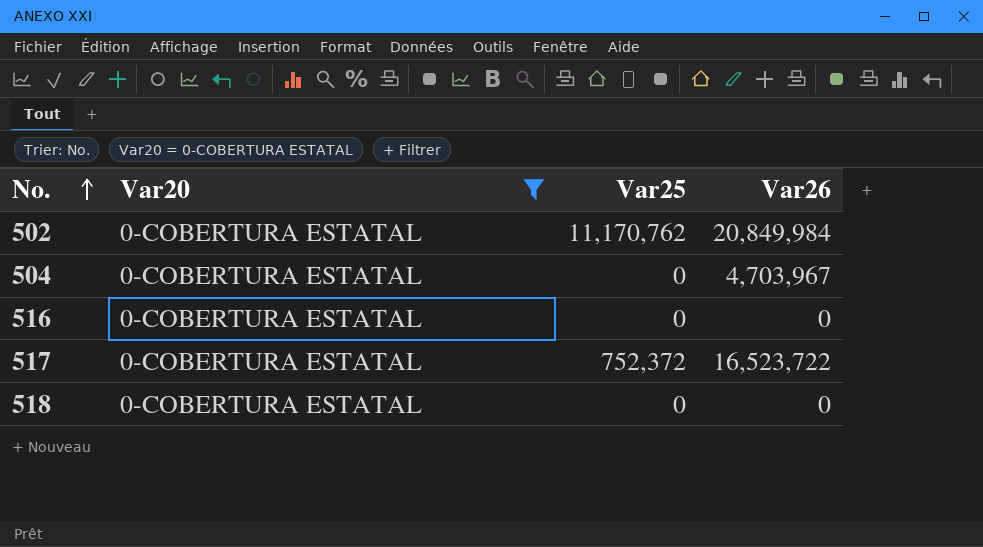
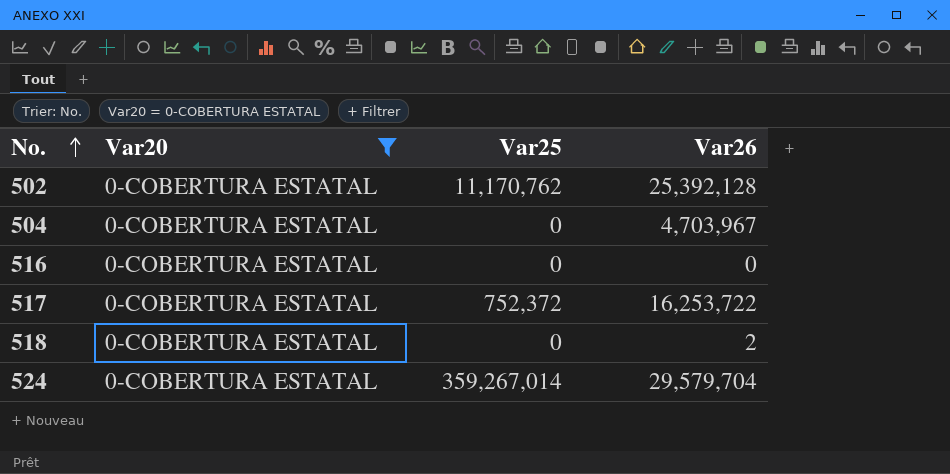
502 | Var26: 20,849,984 -> 25,392,128
517 | Var26: 16,523,722 -> 16,253,722
518 | Var26: 0 -> 2
row 524: none -> 0-COBERTURA ESTATAL | 359,267,014 | 29,579,704

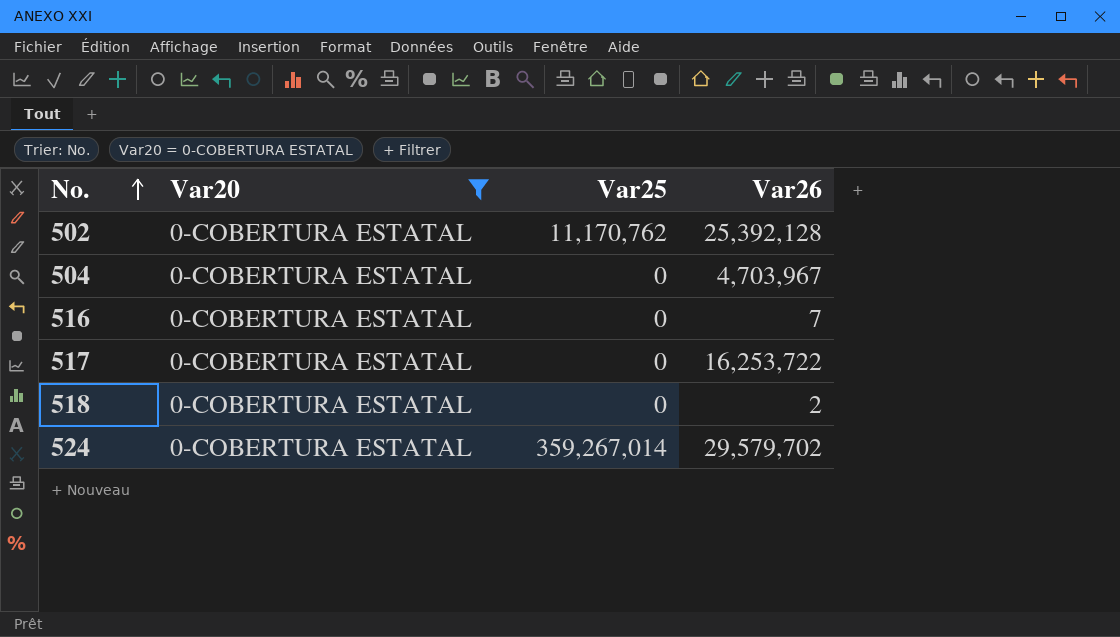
516 | Var26: 0 -> 7
517 | Var25: 752,372 -> 0
524 | Var26: 29,579,704 -> 29,579,702

